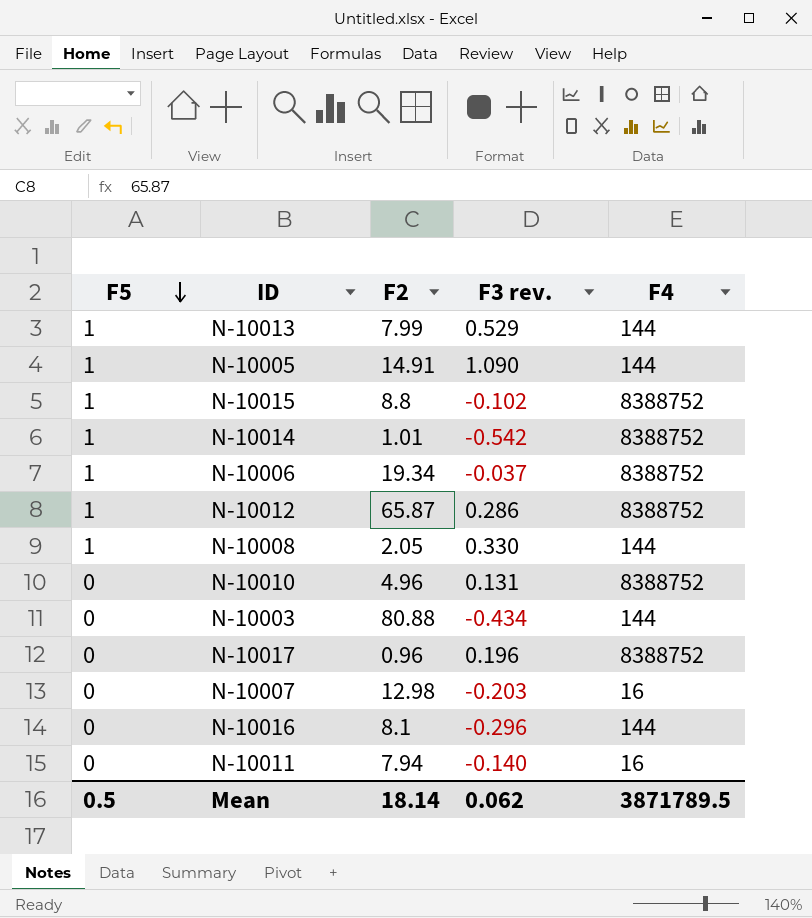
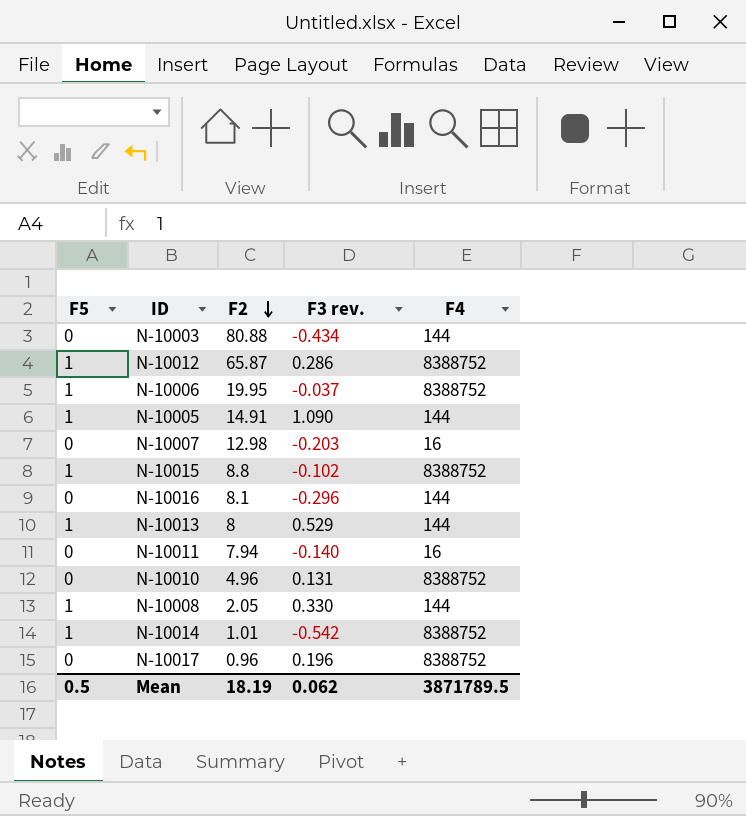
row order: F5 descending -> F2 descending
N-10006 | F2: 19.34 -> 19.95
N-10013 | F2: 7.99 -> 8
Mean | F2: 18.14 -> 18.19

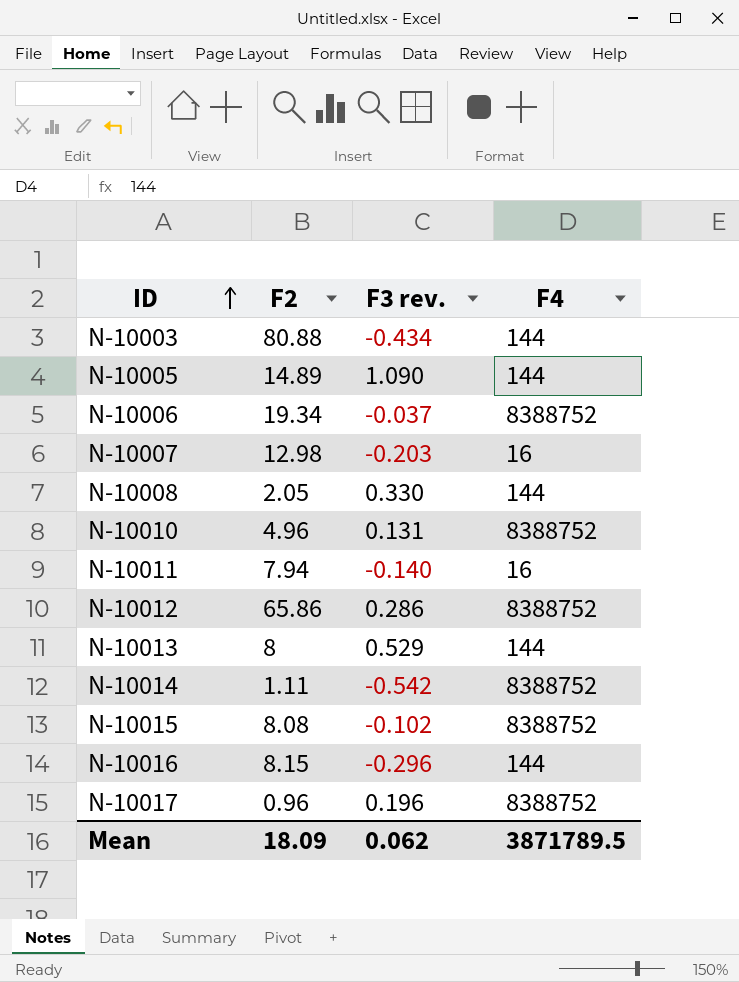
row order: F2 descending -> ID ascending
column F5 | position: 1 -> none
N-10005 | F2: 14.91 -> 14.89
N-10006 | F2: 19.95 -> 19.34
N-10012 | F2: 65.87 -> 65.86
N-10014 | F2: 1.01 -> 1.11
N-10015 | F2: 8.8 -> 8.08
N-10016 | F2: 8.1 -> 8.15
Mean | F2: 18.19 -> 18.09

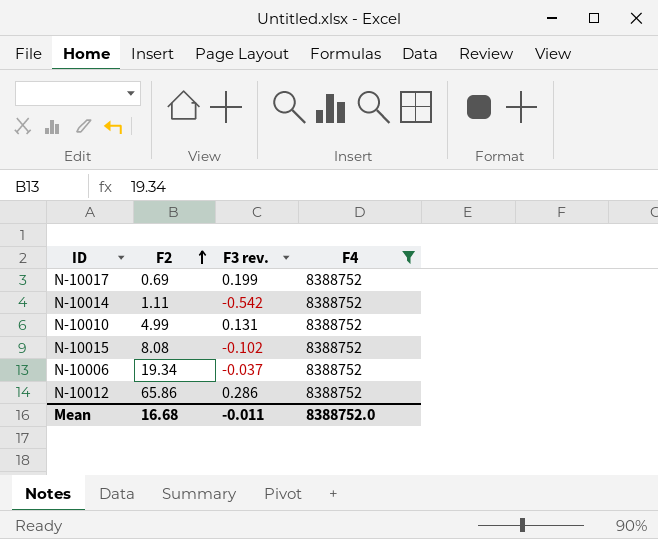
filter: none -> F4 = 8388752
row order: ID ascending -> F2 ascending
N-10017 | F2: 0.96 -> 0.69
N-10017 | F3 rev.: 0.196 -> 0.199
N-10010 | F2: 4.96 -> 4.99
Mean | F2: 18.09 -> 16.68
Mean | F3 rev.: 0.062 -> -0.011
Mean | F4: 3871789.5 -> 8388752.0

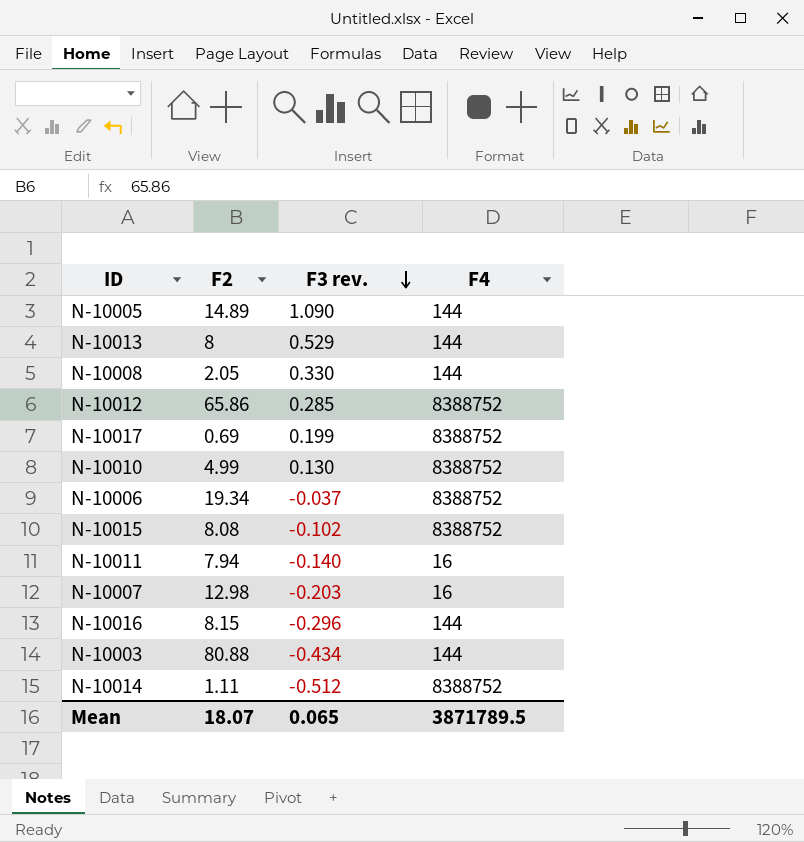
filter: F4 = 8388752 -> none
row order: F2 ascending -> F3 rev. descending
N-10012 | F3 rev.: 0.286 -> 0.285
N-10010 | F3 rev.: 0.131 -> 0.130
N-10014 | F3 rev.: -0.542 -> -0.512
Mean | F2: 16.68 -> 18.07
Mean | F3 rev.: -0.011 -> 0.065
Mean | F4: 8388752.0 -> 3871789.5

